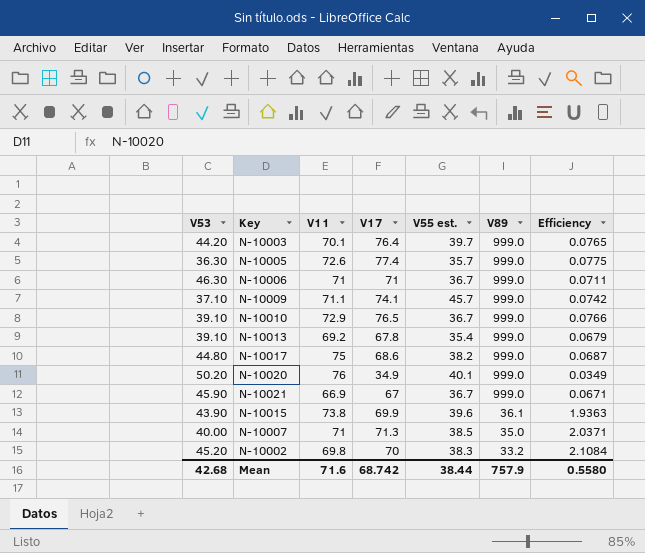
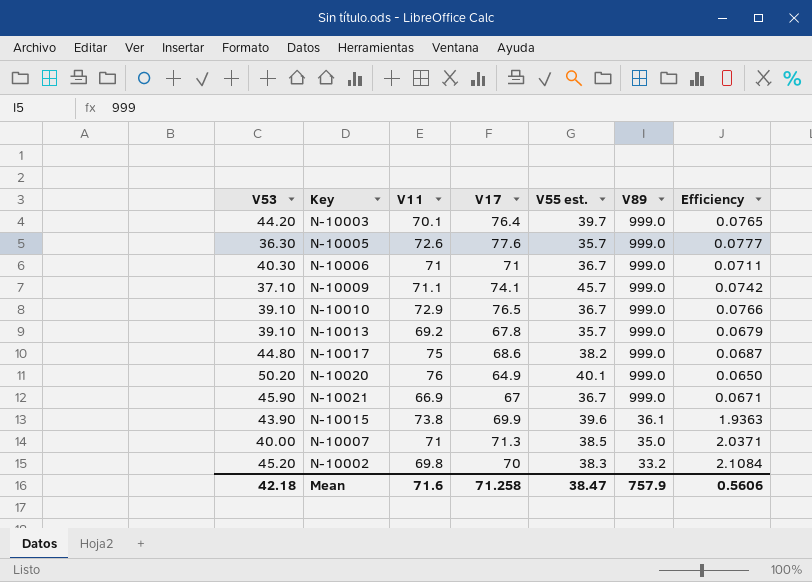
N-10005 | V17: 77.4 -> 77.6
N-10005 | Efficiency: 0.0775 -> 0.0777
N-10006 | V53: 46.30 -> 40.30
N-10013 | V55 est.: 35.4 -> 35.7
N-10020 | V17: 34.9 -> 64.9
N-10020 | Efficiency: 0.0349 -> 0.0650
Mean | V53: 42.68 -> 42.18
Mean | V17: 68.742 -> 71.258
Mean | V55 est.: 38.44 -> 38.47
Mean | Efficiency: 0.5580 -> 0.5606

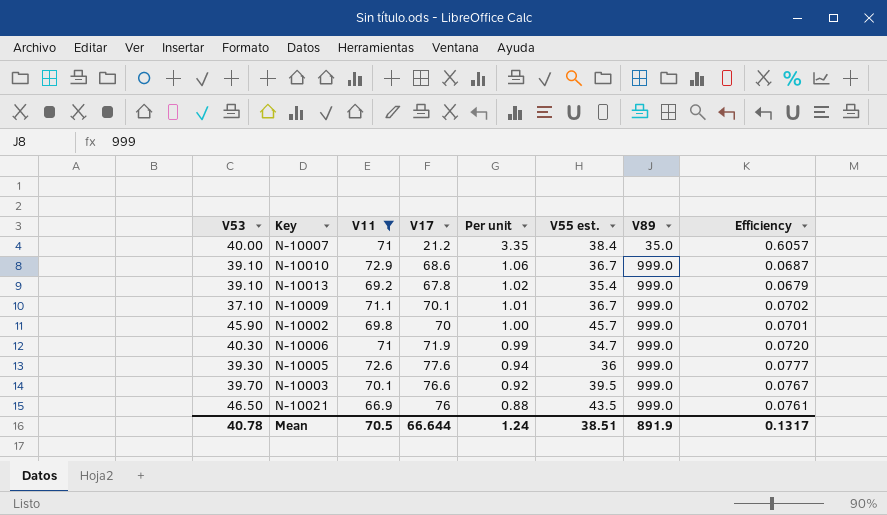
filter: none -> V11 <= 72.9
row order: V89 descending -> Per unit descending
column Per unit | formula: none -> [V11] / [V17]
N-10007 | V17: 71.3 -> 21.2
N-10007 | V55 est.: 38.5 -> 38.4
N-10007 | Efficiency: 2.0371 -> 0.6057
N-10010 | V17: 76.5 -> 68.6
N-10010 | Efficiency: 0.0766 -> 0.0687
N-10013 | V55 est.: 35.7 -> 35.4
N-10009 | V17: 74.1 -> 70.1
N-10009 | V55 est.: 45.7 -> 36.7
N-10009 | Efficiency: 0.0742 -> 0.0702
N-10002 | V53: 45.20 -> 45.90
N-10002 | V55 est.: 38.3 -> 45.7
N-10002 | V89: 33.2 -> 999.0
N-10002 | Efficiency: 2.1084 -> 0.0701
N-10006 | V17: 71 -> 71.9
N-10006 | V55 est.: 36.7 -> 34.7
N-10006 | Efficiency: 0.0711 -> 0.0720
N-10005 | V53: 36.30 -> 39.30
N-10005 | V55 est.: 35.7 -> 36
N-10003 | V53: 44.20 -> 39.70
N-10003 | V17: 76.4 -> 76.6
N-10003 | V55 est.: 39.7 -> 39.5
N-10003 | Efficiency: 0.0765 -> 0.0767
N-10021 | V53: 45.90 -> 46.50
N-10021 | V17: 67 -> 76
N-10021 | V55 est.: 36.7 -> 43.5
N-10021 | Efficiency: 0.0671 -> 0.0761
Mean | V53: 42.18 -> 40.78
Mean | V11: 71.6 -> 70.5
Mean | V17: 71.258 -> 66.644
Mean | V55 est.: 38.47 -> 38.51
Mean | V89: 757.9 -> 891.9
Mean | Efficiency: 0.5606 -> 0.1317

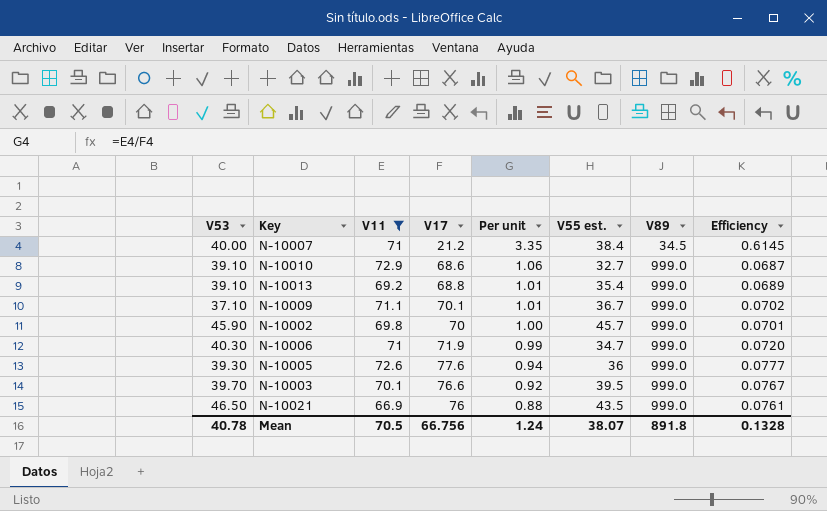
N-10007 | V89: 35.0 -> 34.5
N-10007 | Efficiency: 0.6057 -> 0.6145
N-10010 | V55 est.: 36.7 -> 32.7
N-10013 | V17: 67.8 -> 68.8
N-10013 | Per unit: 1.02 -> 1.01
N-10013 | Efficiency: 0.0679 -> 0.0689
Mean | V17: 66.644 -> 66.756
Mean | V55 est.: 38.51 -> 38.07
Mean | V89: 891.9 -> 891.8
Mean | Efficiency: 0.1317 -> 0.1328

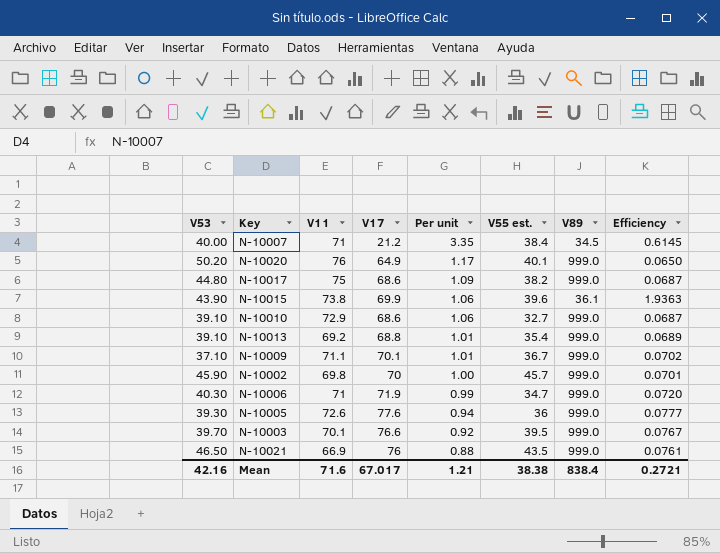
filter: V11 <= 72.9 -> none
Mean | V53: 40.78 -> 42.16
Mean | V11: 70.5 -> 71.6
Mean | V17: 66.756 -> 67.017
Mean | Per unit: 1.24 -> 1.21
Mean | V55 est.: 38.07 -> 38.38
Mean | V89: 891.8 -> 838.4
Mean | Efficiency: 0.1328 -> 0.2721

